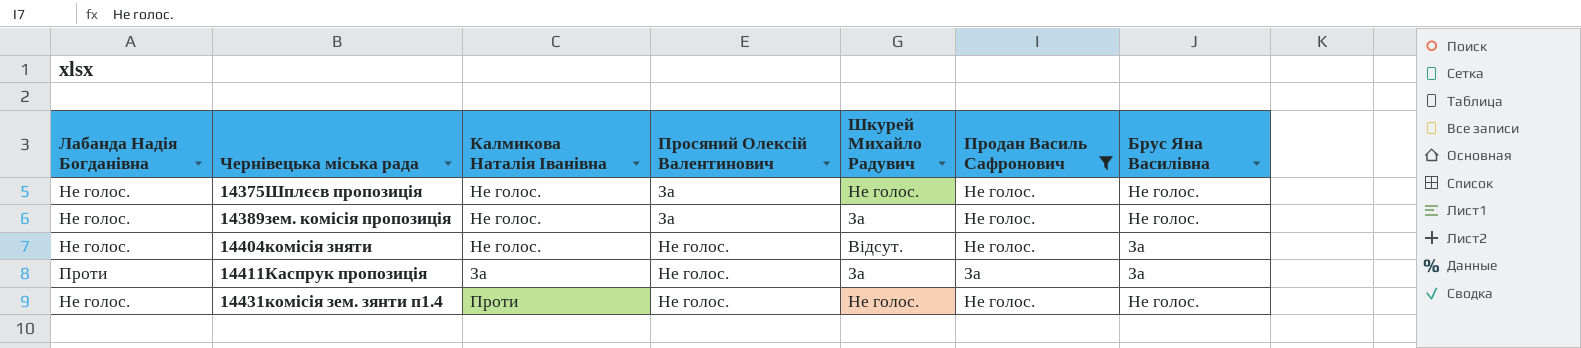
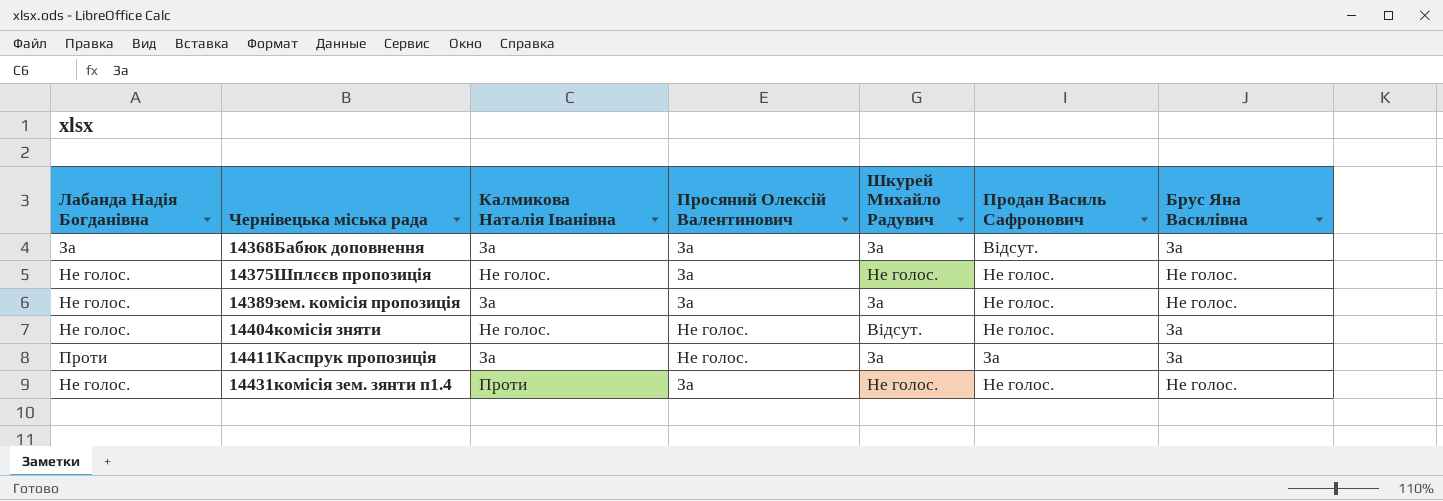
filter: Продан Василь Сафронович != Відсут. -> none
14389зем. комісія пропозиція | Калмикова Наталія Іванівна: Не голос. -> За
14431комісія зем. зянти п1.4 | Просяний Олексій Валентинович: Не голос. -> За

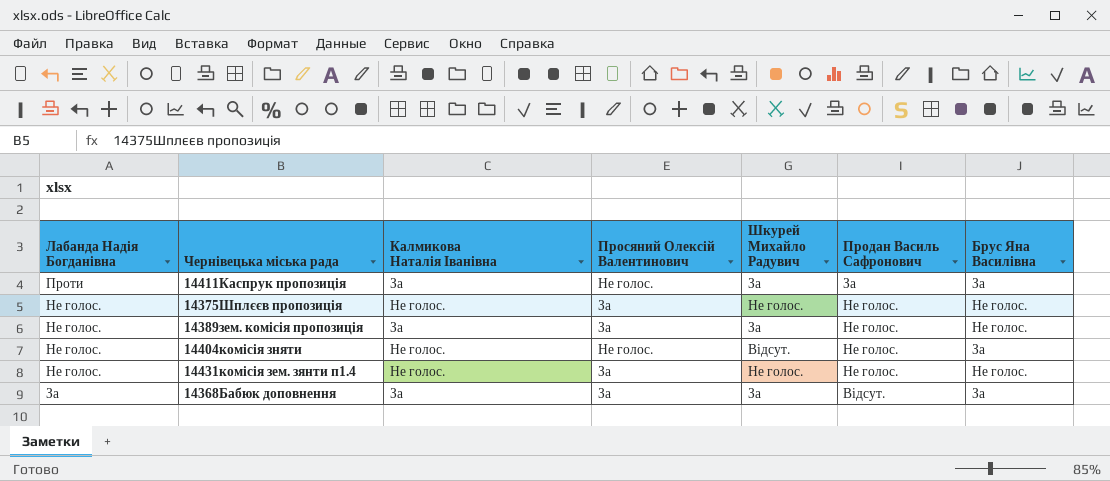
row order: Чернівецька міська рада ascending -> Лабанда Надія Богданівна descending
14431комісія зем. зянти п1.4 | Калмикова Наталія Іванівна: Проти -> Не голос.

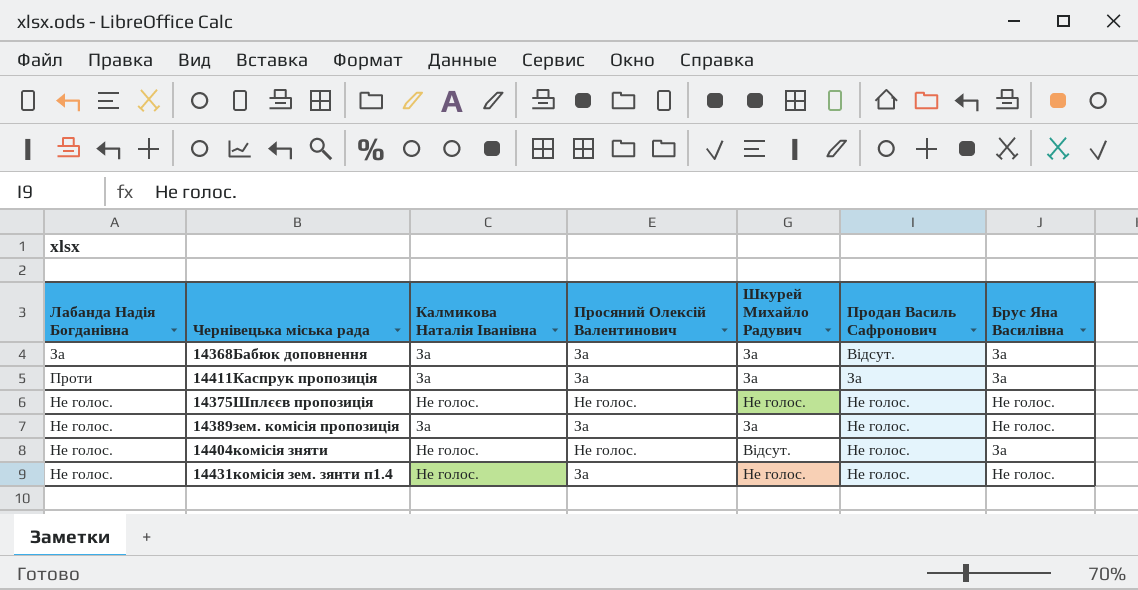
row order: Лабанда Надія Богданівна descending -> Продан Василь Сафронович ascending
14411Каспрук пропозиція | Просяний Олексій Валентинович: Не голос. -> За
14375Шплєєв пропозиція | Просяний Олексій Валентинович: За -> Не голос.

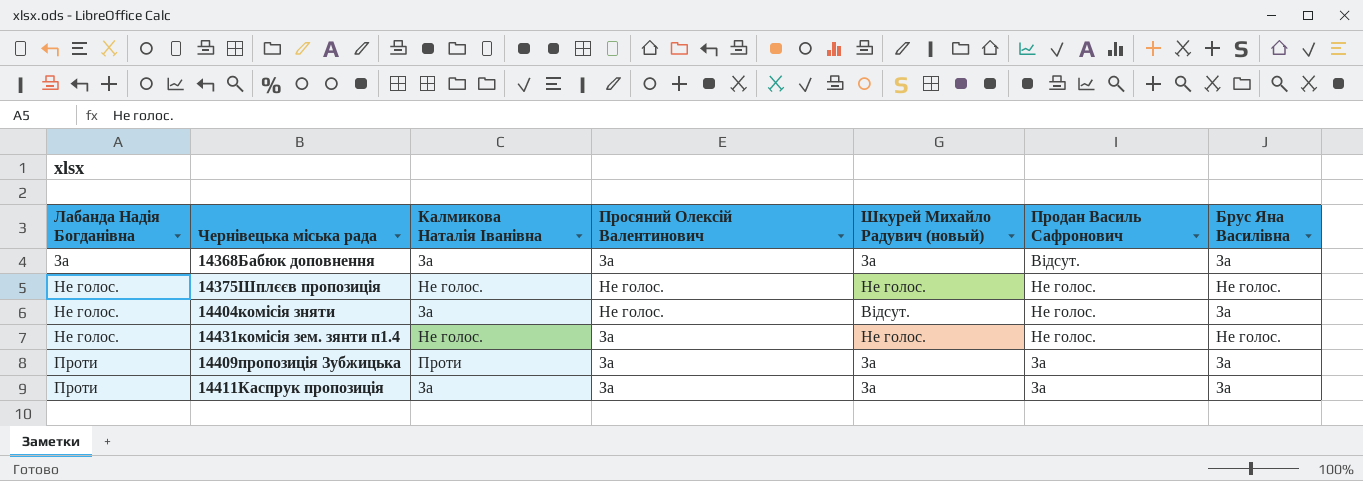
row order: Продан Василь Сафронович ascending -> Лабанда Надія Богданівна ascending
column name: Шкурей Михайло Радувич -> Шкурей Михайло Радувич (новый)
row 14389зем. комісія пропозиція: Не голос. | За | За | За | Не голос. | Не голос. -> none
14404комісія зняти | Калмикова Наталія Іванівна: Не голос. -> За
row 14409пропозиція Зубжицька: none -> Проти | Проти | За | За | За | За

